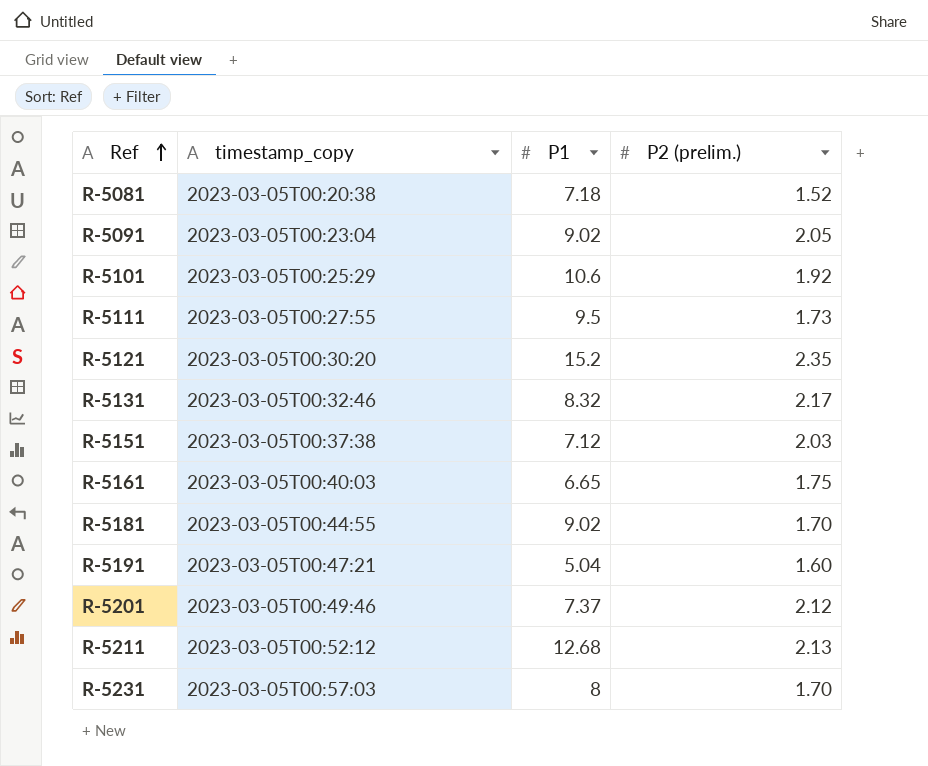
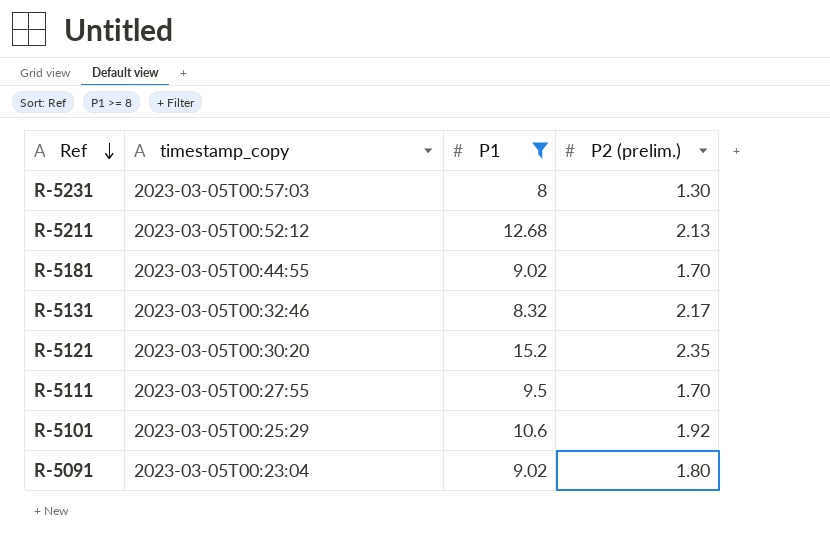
filter: none -> P1 >= 8
row order: Ref ascending -> Ref descending
R-5231 | P2 (prelim.): 1.70 -> 1.30
R-5111 | P2 (prelim.): 1.73 -> 1.70
R-5091 | P2 (prelim.): 2.05 -> 1.80

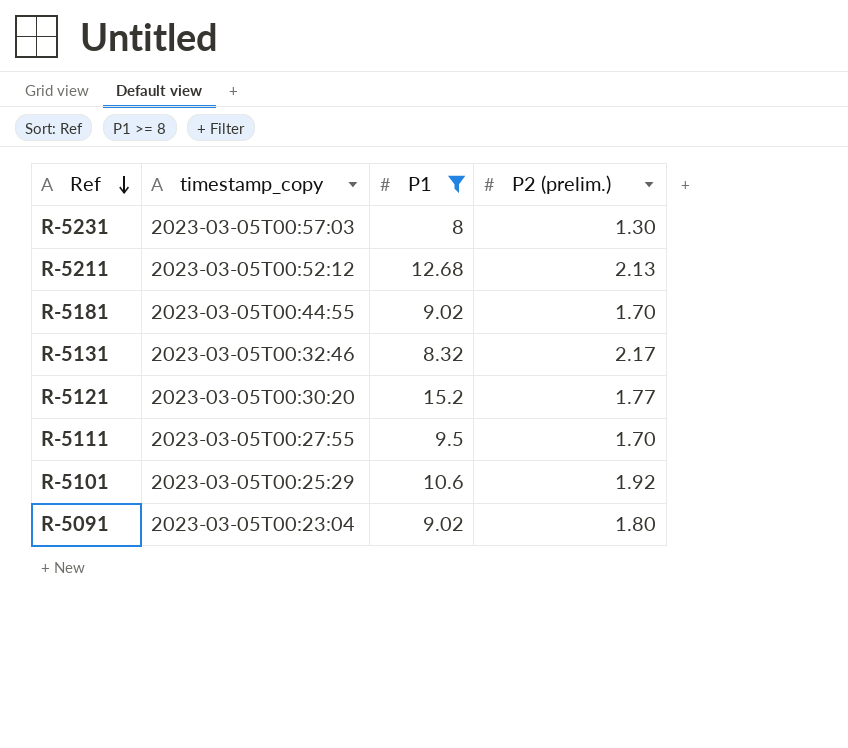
R-5121 | P2 (prelim.): 2.35 -> 1.77

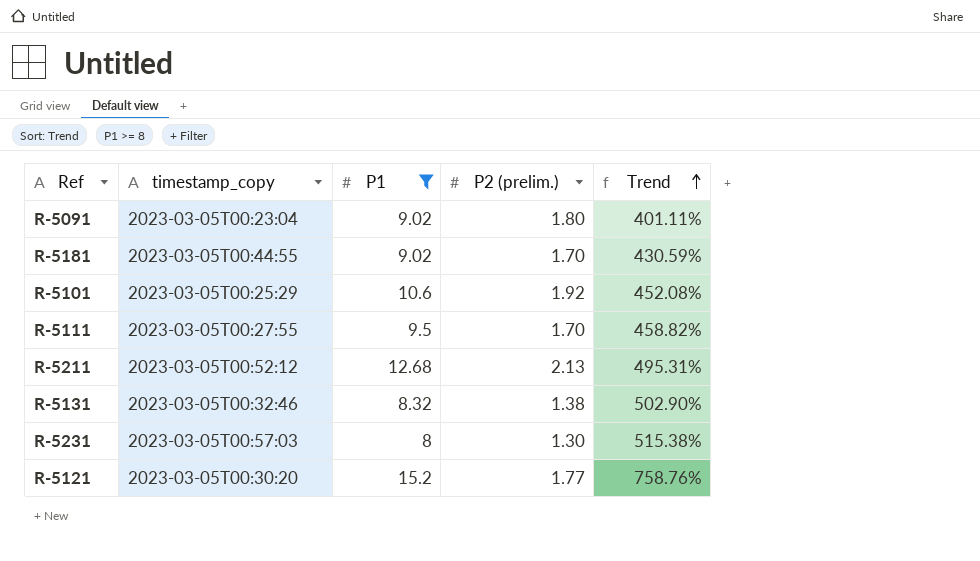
row order: Ref descending -> Trend ascending
column Trend | formula: none -> ([P1] - [P2 (prelim.)]) / [P2 (prelim.)]
R-5131 | P2 (prelim.): 2.17 -> 1.38

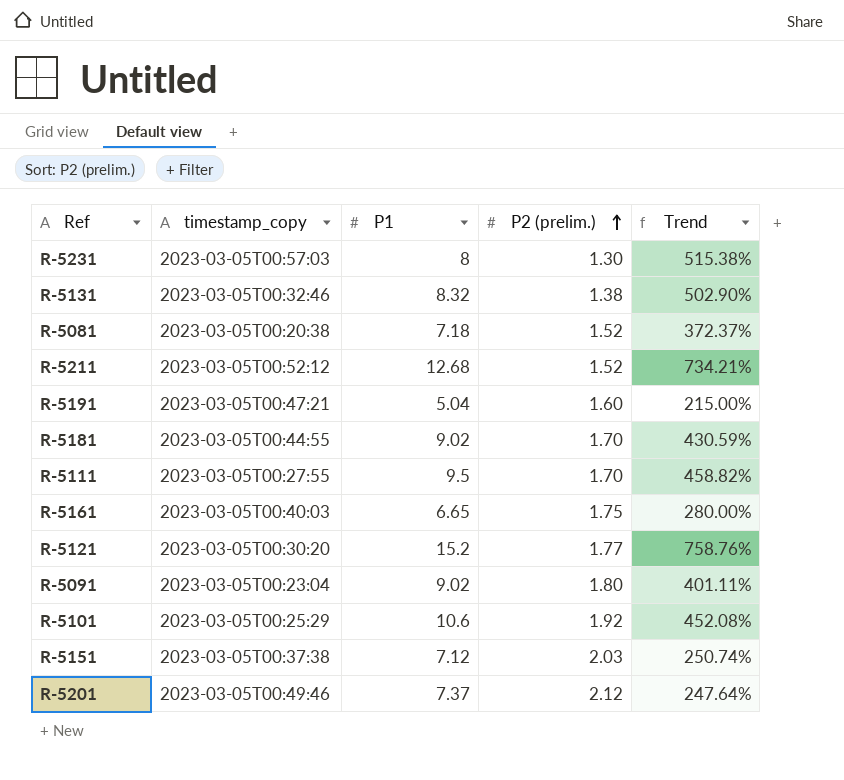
filter: P1 >= 8 -> none
row order: Trend ascending -> P2 (prelim.) ascending
R-5211 | P2 (prelim.): 2.13 -> 1.52
R-5211 | Trend: 495.31% -> 734.21%

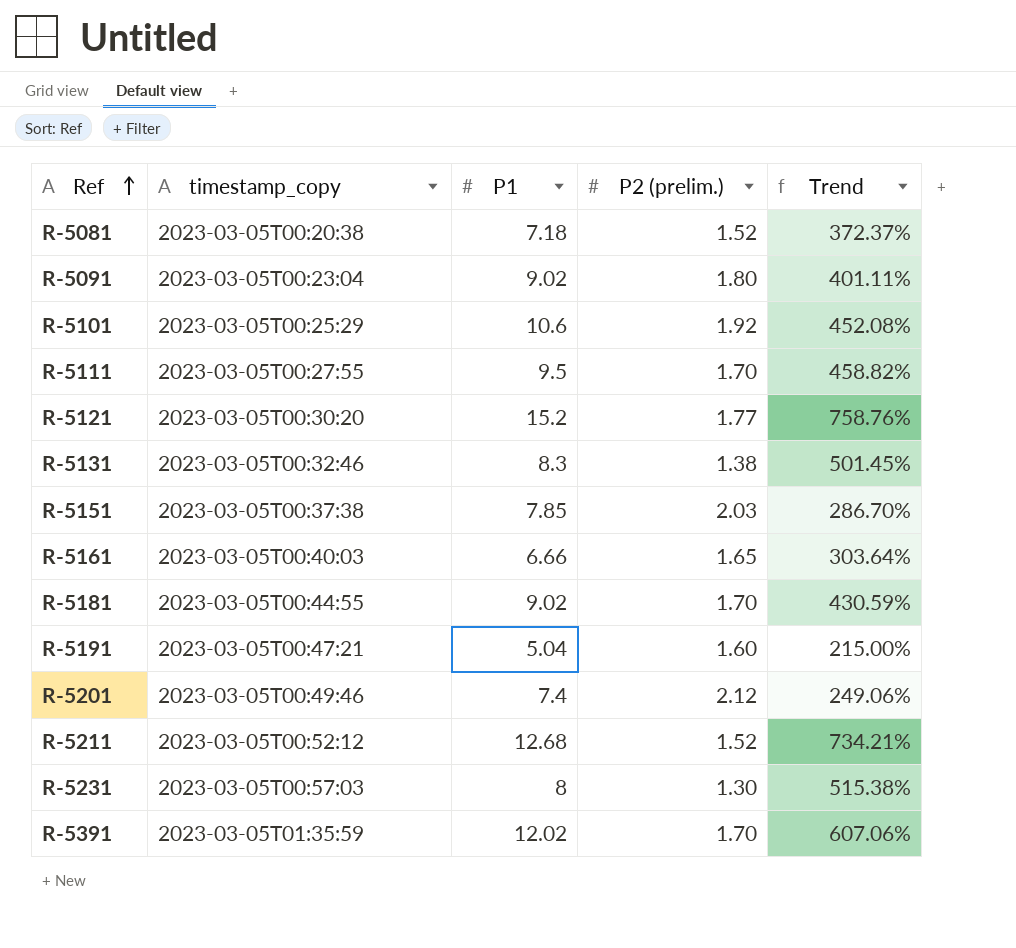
row order: P2 (prelim.) ascending -> Ref ascending
R-5131 | P1: 8.32 -> 8.3
R-5131 | Trend: 502.90% -> 501.45%
R-5151 | P1: 7.12 -> 7.85
R-5151 | Trend: 250.74% -> 286.70%
R-5161 | P1: 6.65 -> 6.66
R-5161 | P2 (prelim.): 1.75 -> 1.65
R-5161 | Trend: 280.00% -> 303.64%
R-5201 | P1: 7.37 -> 7.4
R-5201 | Trend: 247.64% -> 249.06%
row R-5391: none -> 2023-03-05T01:35:59 | 12.02 | 1.70 | 607.06%

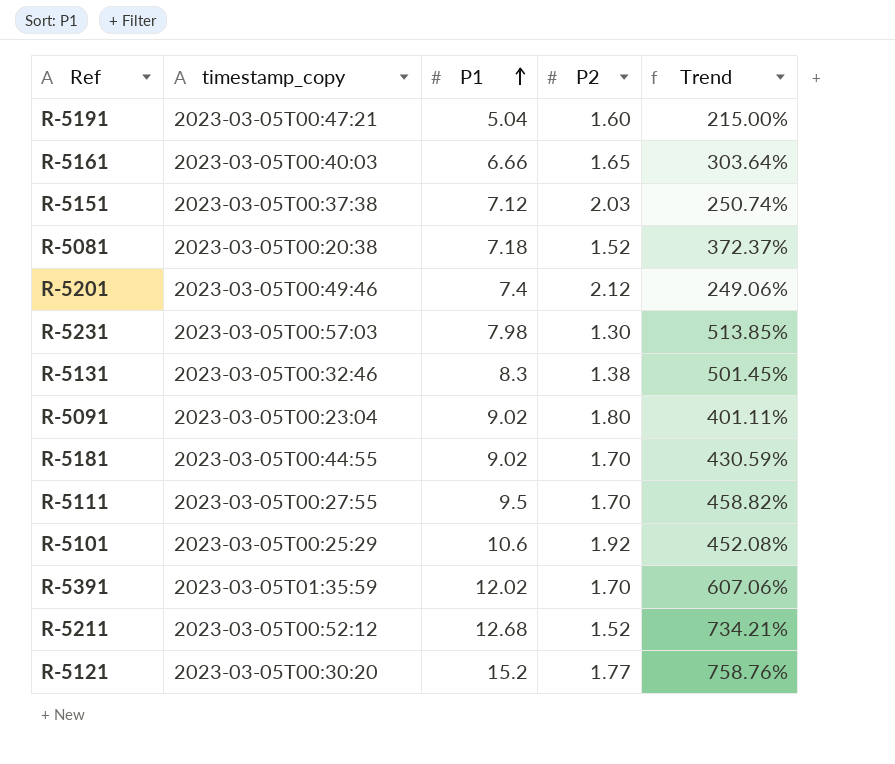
row order: Ref ascending -> P1 ascending
column name: P2 (prelim.) -> P2
R-5151 | P1: 7.85 -> 7.12
R-5151 | Trend: 286.70% -> 250.74%
R-5231 | P1: 8 -> 7.98
R-5231 | Trend: 515.38% -> 513.85%

